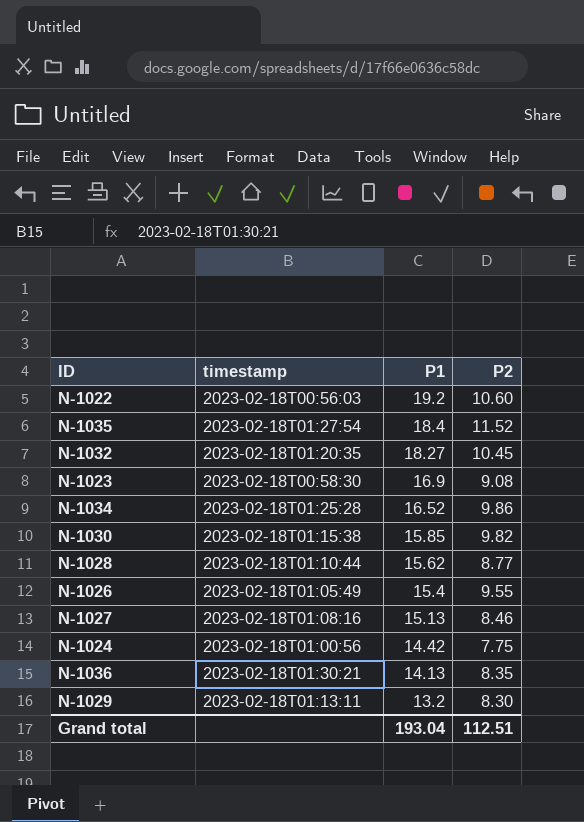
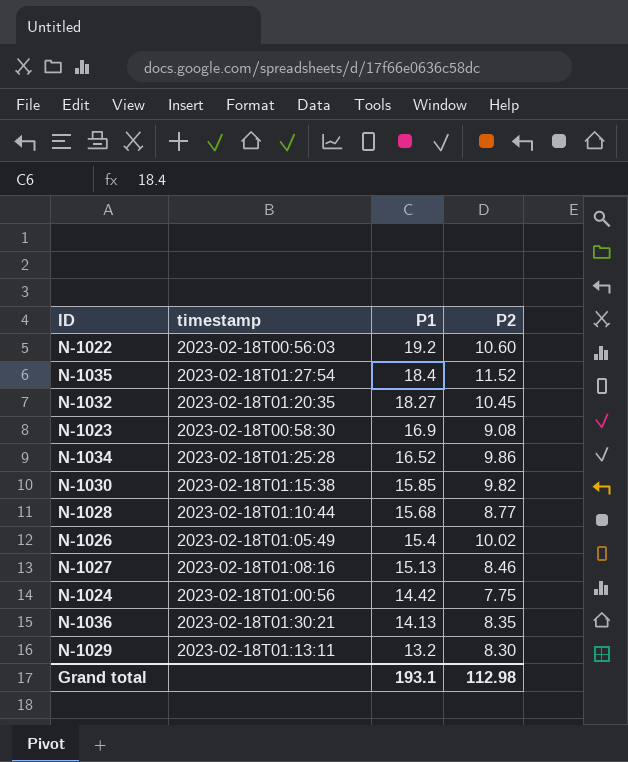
N-1028 | P1: 15.62 -> 15.68
N-1026 | P2: 9.55 -> 10.02
Grand total | P1: 193.04 -> 193.1
Grand total | P2: 112.51 -> 112.98

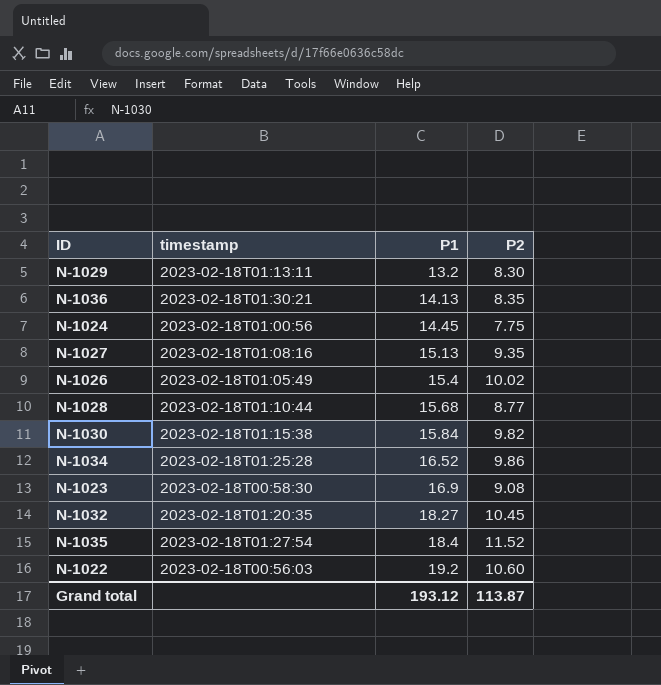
row order: P1 descending -> P1 ascending
N-1024 | P1: 14.42 -> 14.45
N-1027 | P2: 8.46 -> 9.35
N-1030 | P1: 15.85 -> 15.84
Grand total | P1: 193.1 -> 193.12
Grand total | P2: 112.98 -> 113.87

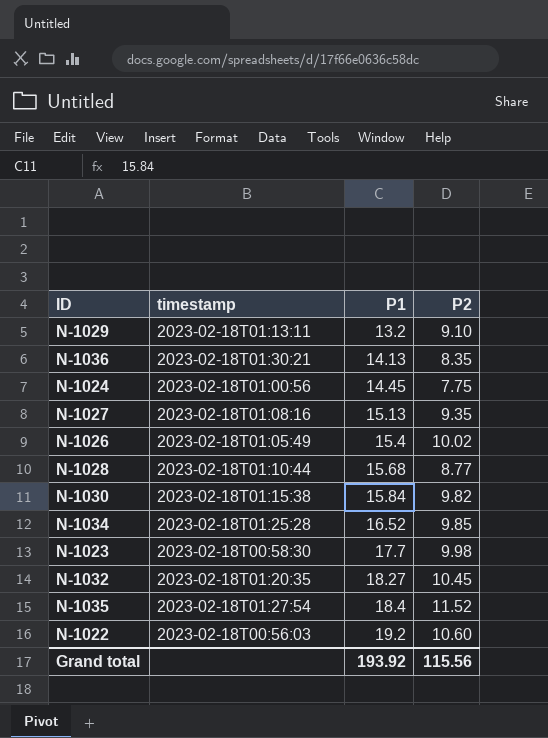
N-1029 | P2: 8.30 -> 9.10
N-1034 | P2: 9.86 -> 9.85
N-1023 | P1: 16.9 -> 17.7
N-1023 | P2: 9.08 -> 9.98
Grand total | P1: 193.12 -> 193.92
Grand total | P2: 113.87 -> 115.56

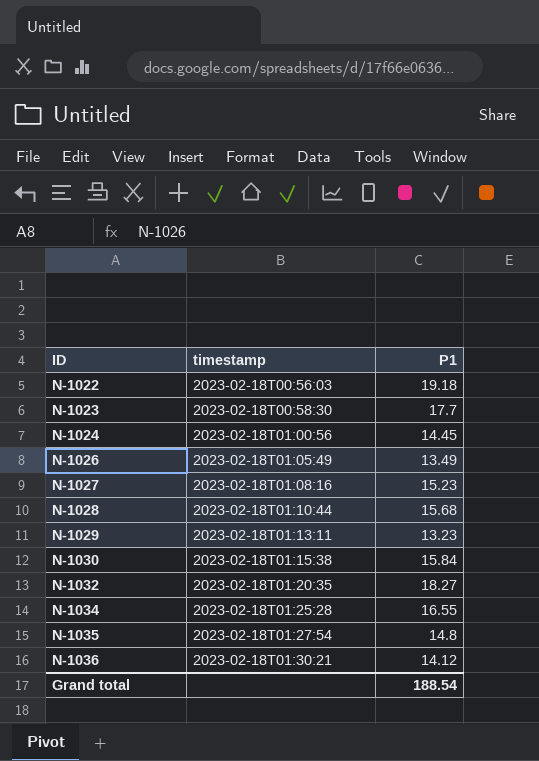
row order: P1 ascending -> ID ascending
column P2 | position: 4 -> none
N-1022 | P1: 19.2 -> 19.18
N-1026 | P1: 15.4 -> 13.49
N-1027 | P1: 15.13 -> 15.23
N-1029 | P1: 13.2 -> 13.23
N-1034 | P1: 16.52 -> 16.55
N-1035 | P1: 18.4 -> 14.8
N-1036 | P1: 14.13 -> 14.12
Grand total | P1: 193.92 -> 188.54

